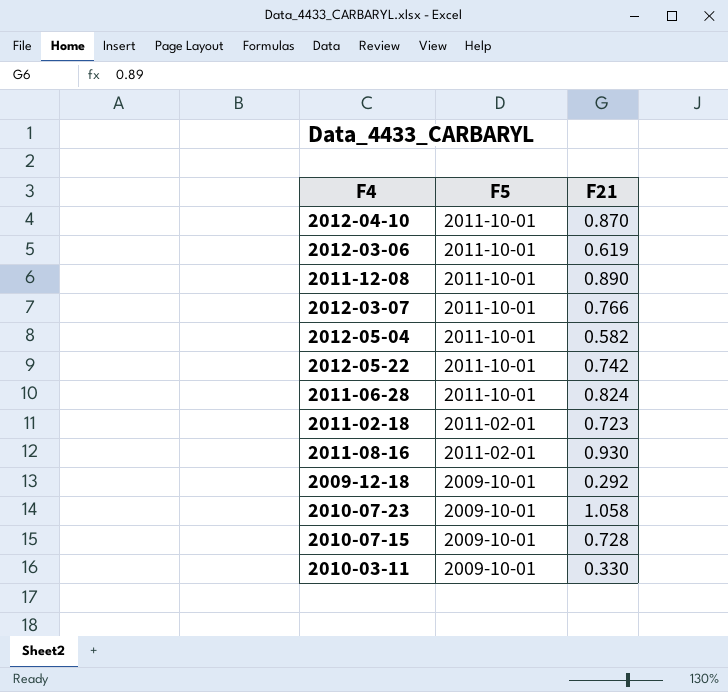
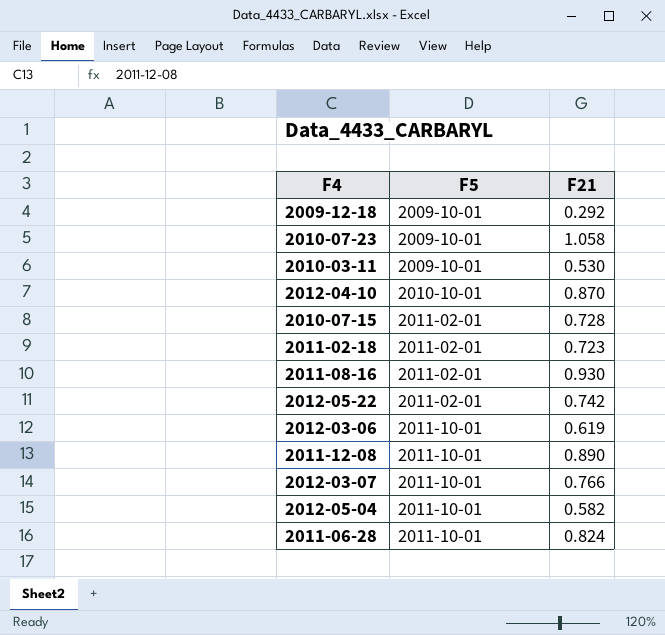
row order: F5 descending -> F5 ascending
2010-03-11 | F21: 0.330 -> 0.530
2012-04-10 | F5: 2011-10-01 -> 2010-10-01
2010-07-15 | F5: 2009-10-01 -> 2011-02-01
2012-05-22 | F5: 2011-10-01 -> 2011-02-01

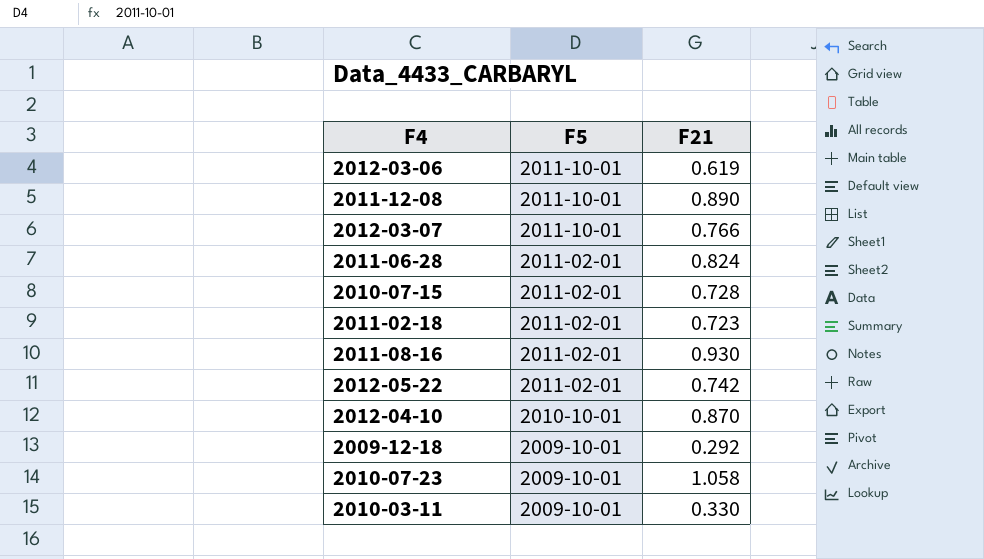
row order: F5 ascending -> F5 descending
row 2012-05-04: 2011-10-01 | 0.582 -> none
2011-06-28 | F5: 2011-10-01 -> 2011-02-01
2010-03-11 | F21: 0.530 -> 0.330

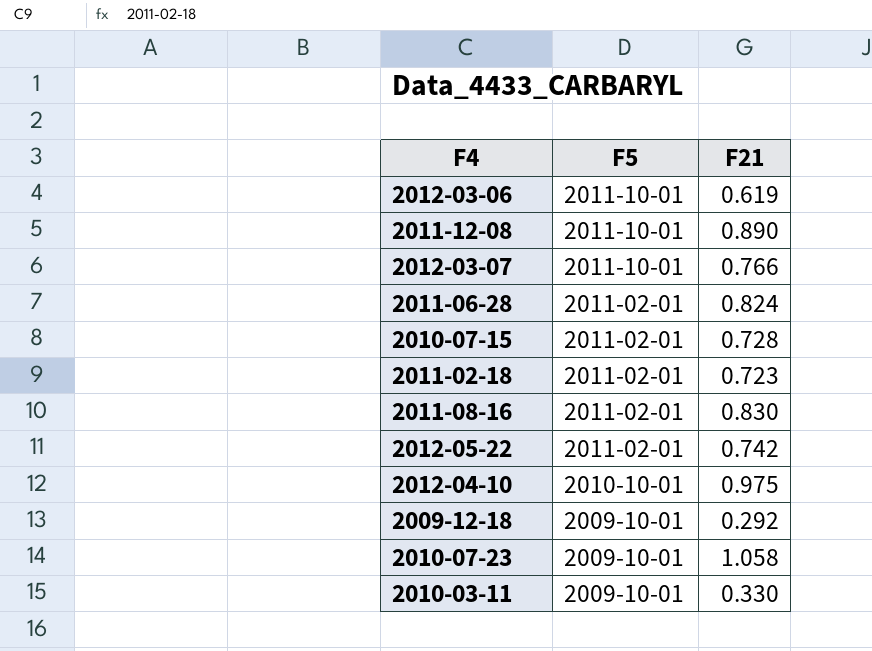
2011-08-16 | F21: 0.930 -> 0.830
2012-04-10 | F21: 0.870 -> 0.975

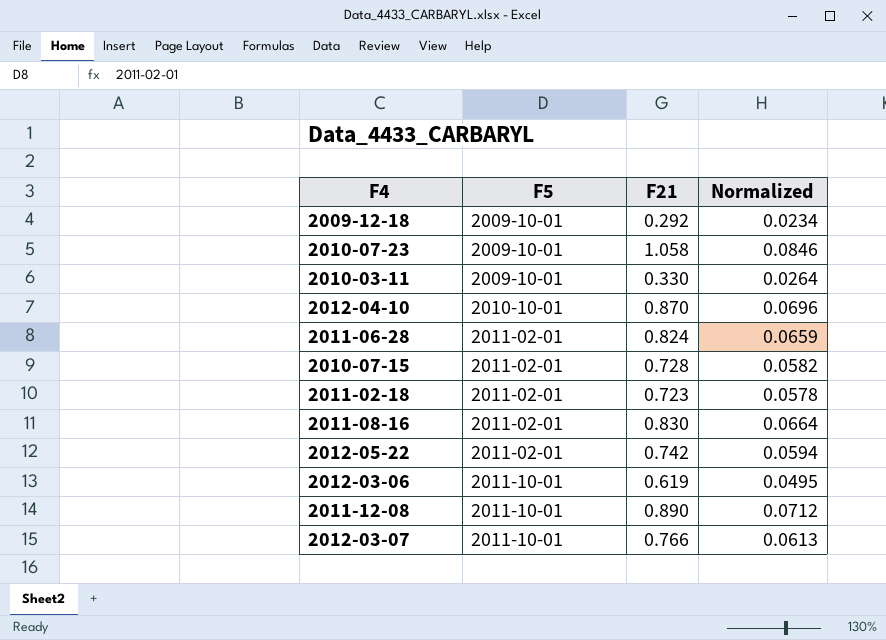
row order: F5 descending -> F5 ascending
column Normalized | formula: none -> [F21] * 0.08
2012-04-10 | F21: 0.975 -> 0.870

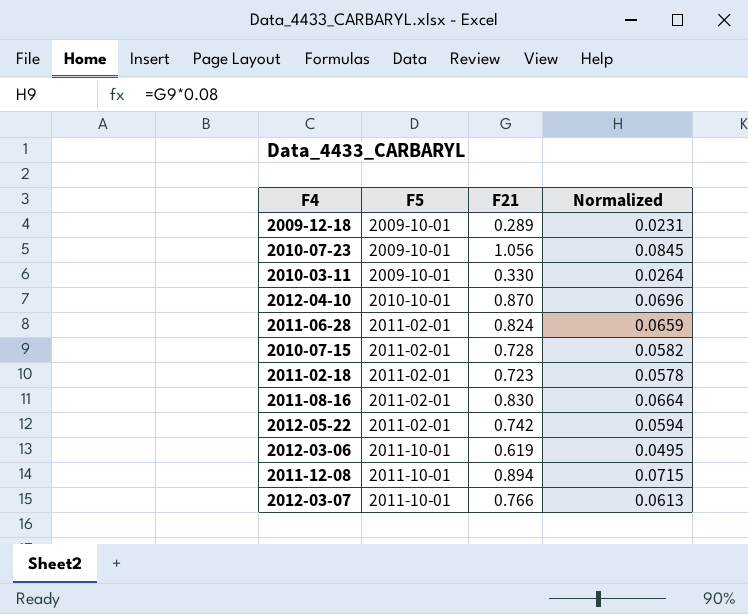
2009-12-18 | F21: 0.292 -> 0.289
2009-12-18 | Normalized: 0.0234 -> 0.0231
2010-07-23 | F21: 1.058 -> 1.056
2010-07-23 | Normalized: 0.0846 -> 0.0845
2011-12-08 | F21: 0.890 -> 0.894
2011-12-08 | Normalized: 0.0712 -> 0.0715

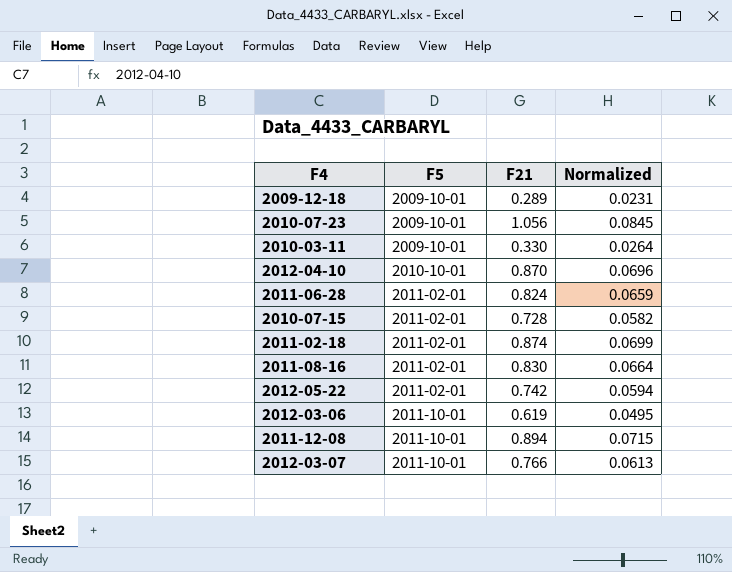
2011-02-18 | F21: 0.723 -> 0.874
2011-02-18 | Normalized: 0.0578 -> 0.0699

